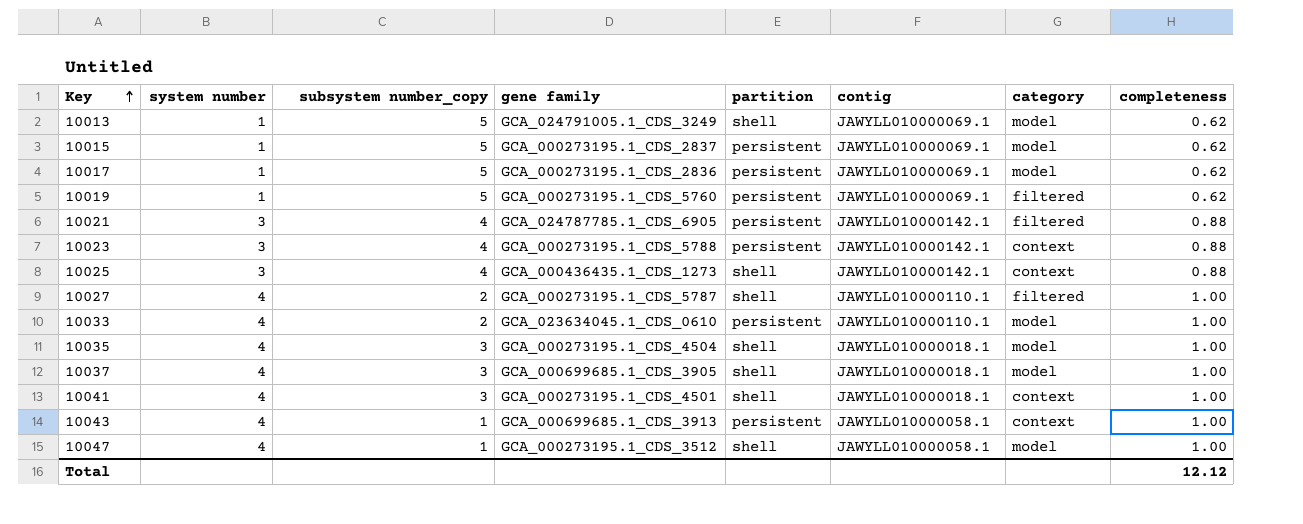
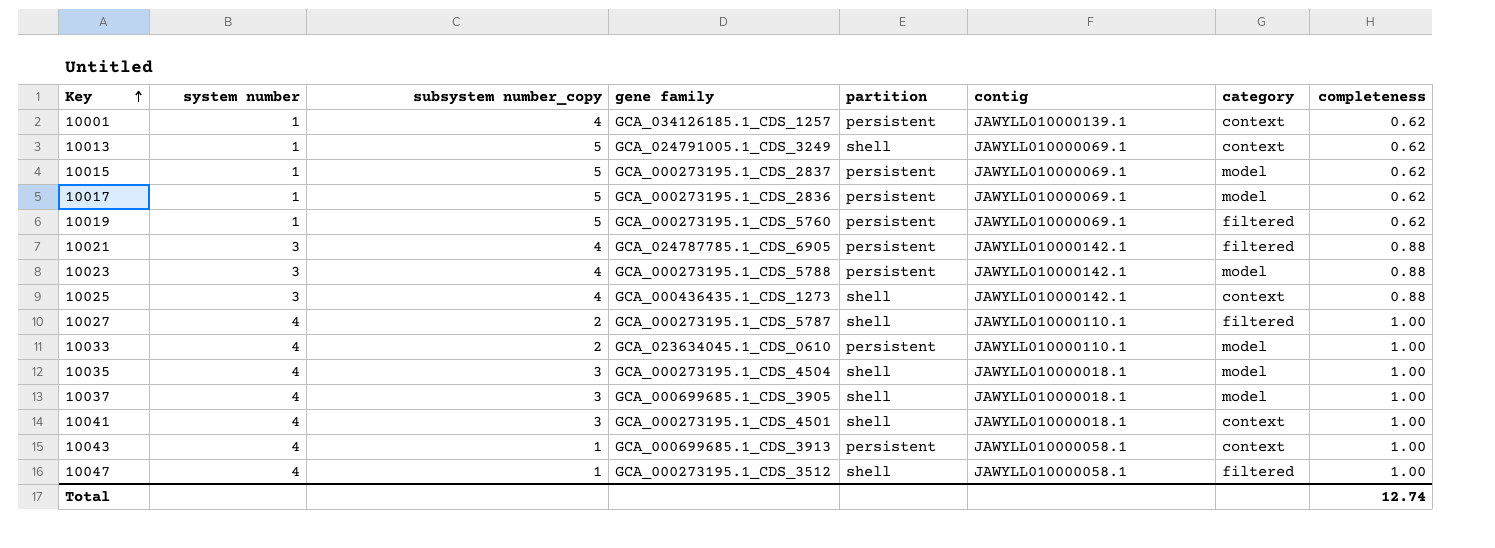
row 10001: none -> 1 | 4 | GCA_034126185.1_CDS_1257 | persistent | JAWYLL010000139.1 | context | 0.62
10013 | category: model -> context
10023 | category: context -> model
10047 | category: model -> filtered
Total | completeness: 12.12 -> 12.74

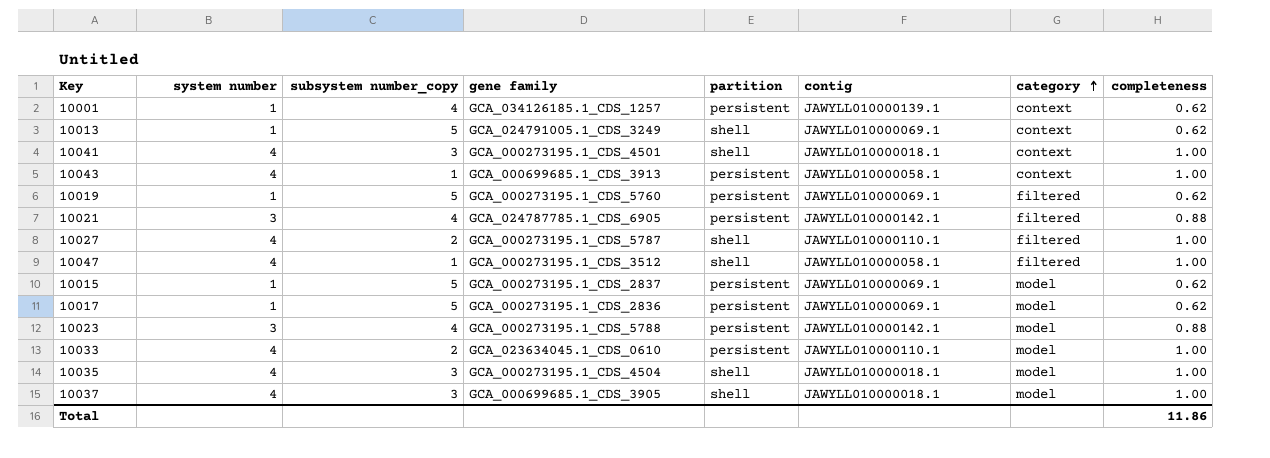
row order: Key ascending -> category ascending
row 10025: 3 | 4 | GCA_000436435.1_CDS_1273 | shell | JAWYLL010000142.1 | context | 0.88 -> none
Total | completeness: 12.74 -> 11.86

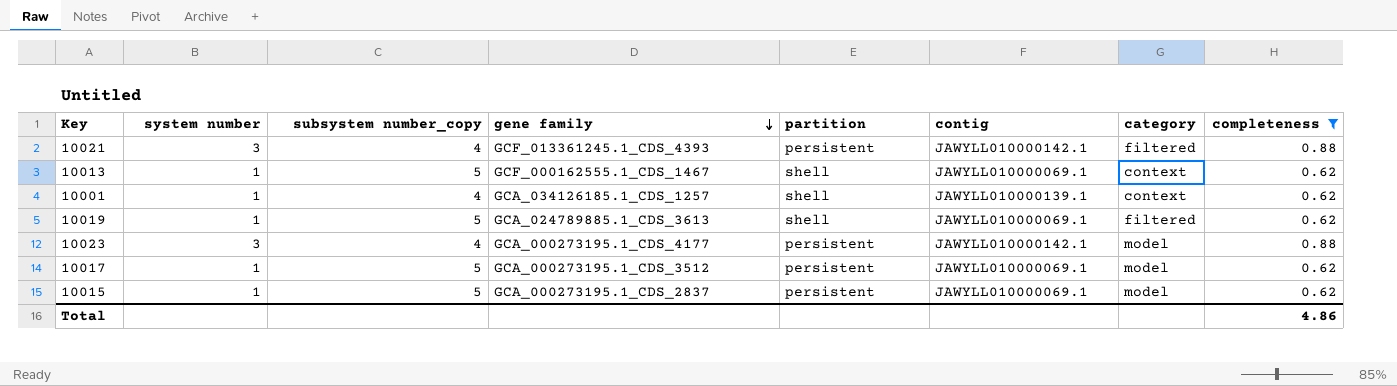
filter: none -> completeness != 1.00
row order: category ascending -> gene family descending
10021 | gene family: GCA_024787785.1_CDS_6905 -> GCF_013361245.1_CDS_4393
10013 | gene family: GCA_024791005.1_CDS_3249 -> GCF_000162555.1_CDS_1467
10001 | partition: persistent -> shell
10019 | gene family: GCA_000273195.1_CDS_5760 -> GCA_024789885.1_CDS_3613
10019 | partition: persistent -> shell
10023 | gene family: GCA_000273195.1_CDS_5788 -> GCA_000273195.1_CDS_4177
10017 | gene family: GCA_000273195.1_CDS_2836 -> GCA_000273195.1_CDS_3512
Total | completeness: 11.86 -> 4.86

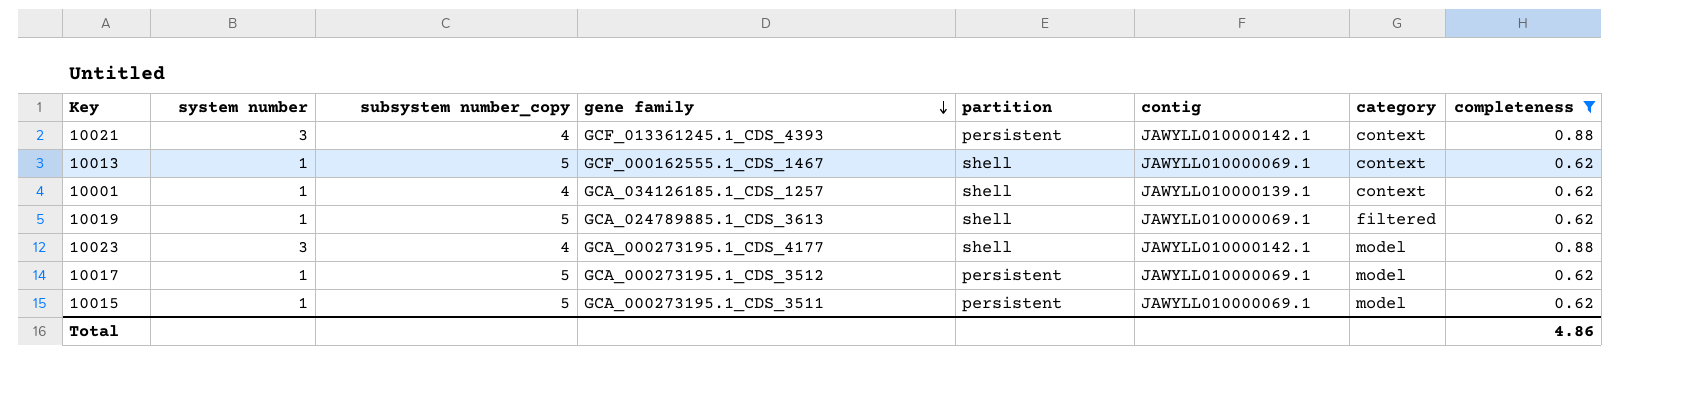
10021 | category: filtered -> context
10023 | partition: persistent -> shell
10015 | gene family: GCA_000273195.1_CDS_2837 -> GCA_000273195.1_CDS_3511

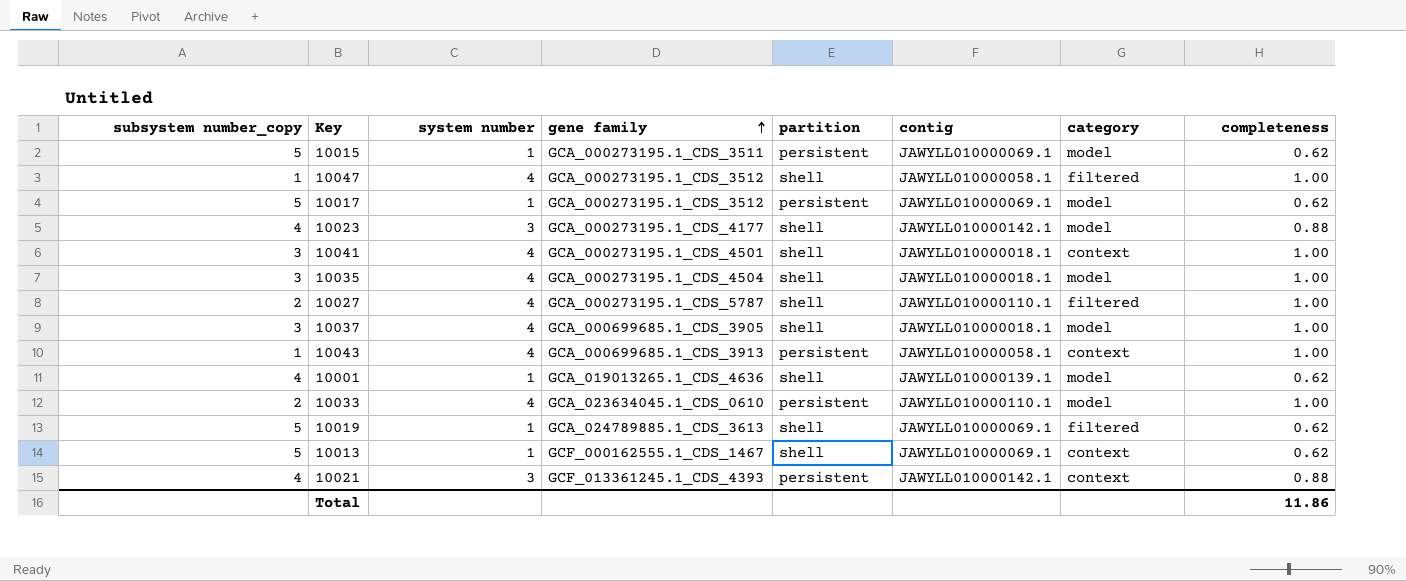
filter: completeness != 1.00 -> none
row order: gene family descending -> gene family ascending
column subsystem number_copy | position: 3 -> 1
10001 | gene family: GCA_034126185.1_CDS_1257 -> GCA_019013265.1_CDS_4636
10001 | category: context -> model
Total | completeness: 4.86 -> 11.86

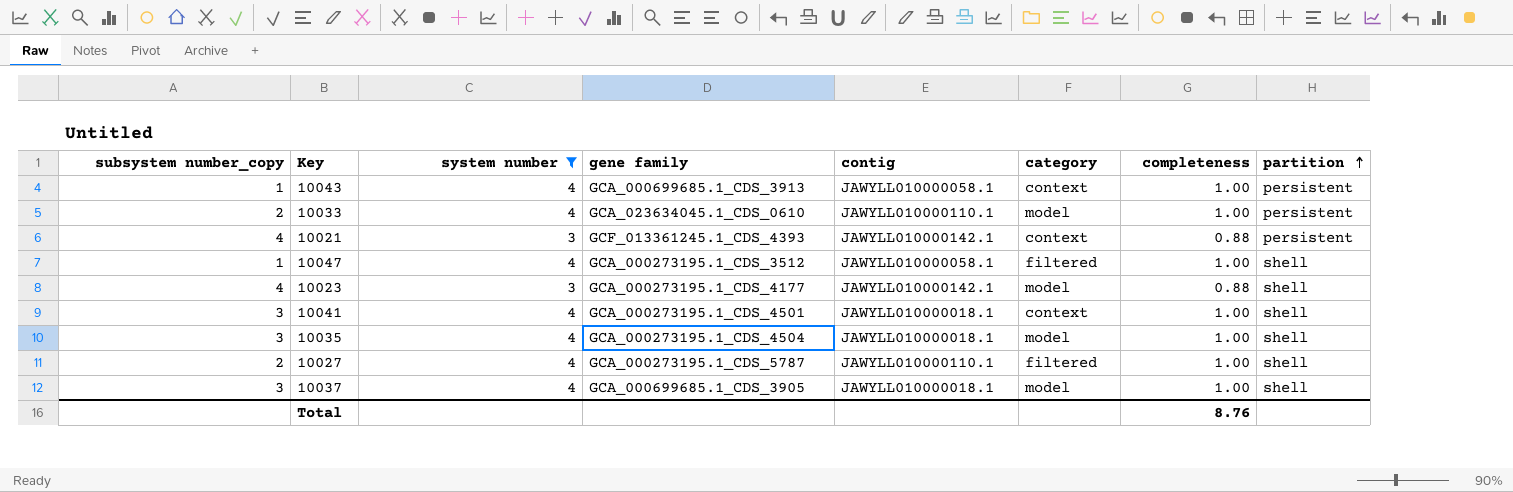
filter: none -> system number != 1
row order: gene family ascending -> partition ascending
column partition | position: 5 -> 8
Total | completeness: 11.86 -> 8.76

